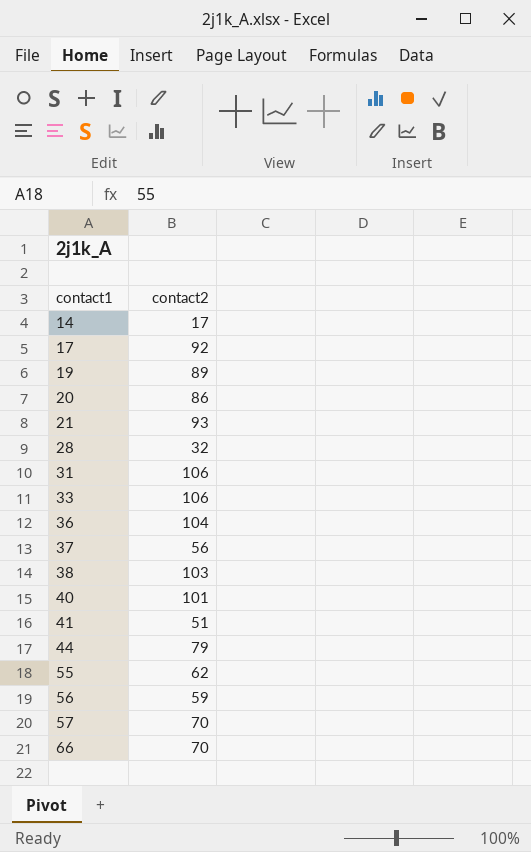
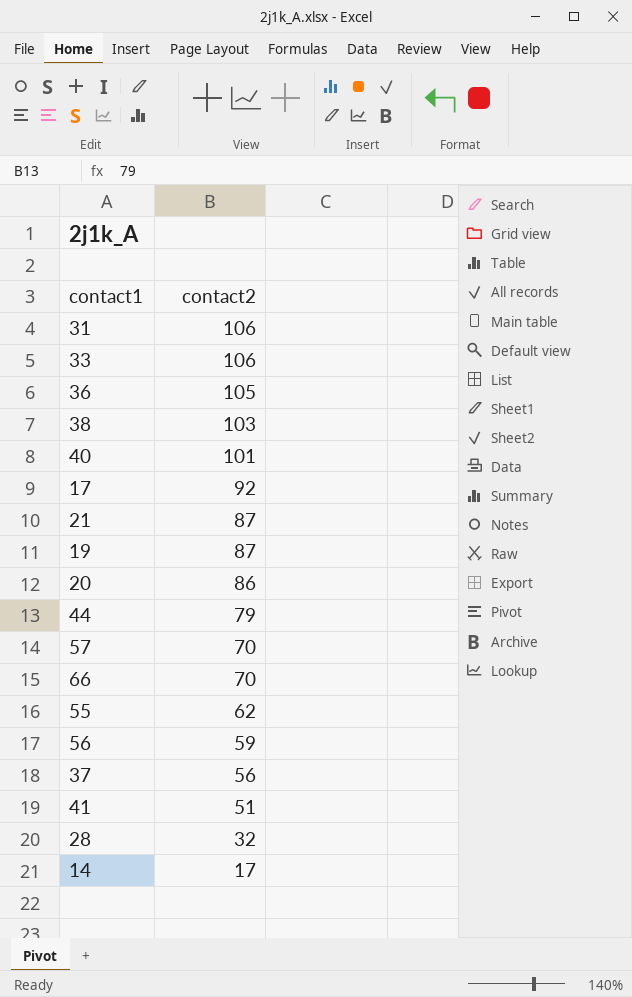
row order: contact1 ascending -> contact2 descending
36 | contact2: 104 -> 105
21 | contact2: 93 -> 87
19 | contact2: 89 -> 87

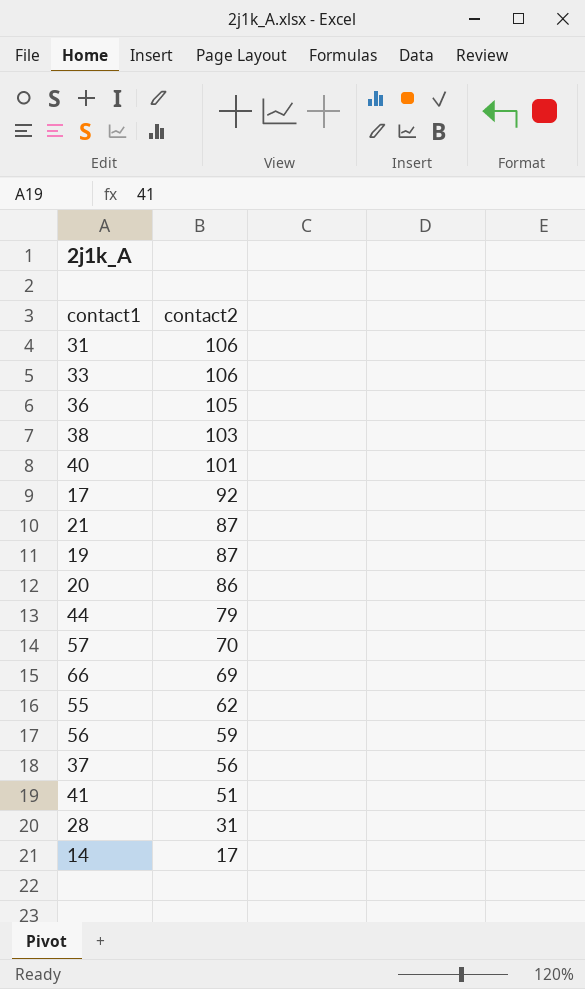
66 | contact2: 70 -> 69
28 | contact2: 32 -> 31

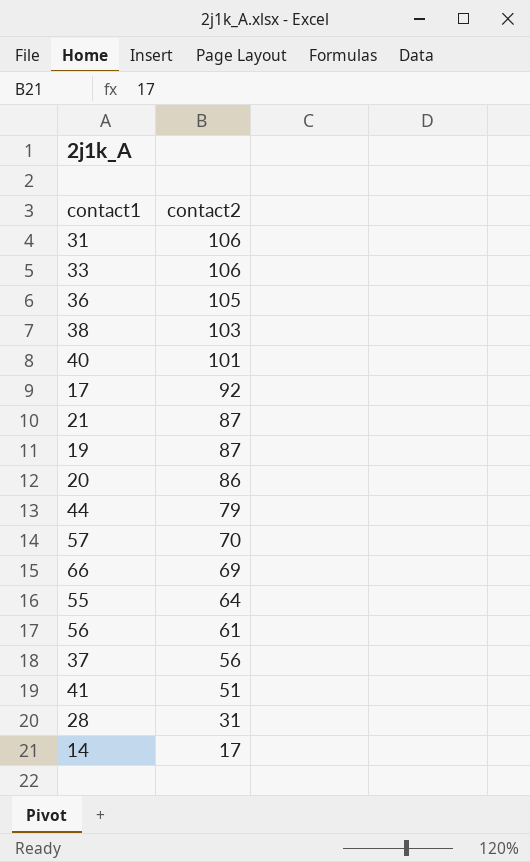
55 | contact2: 62 -> 64
56 | contact2: 59 -> 61

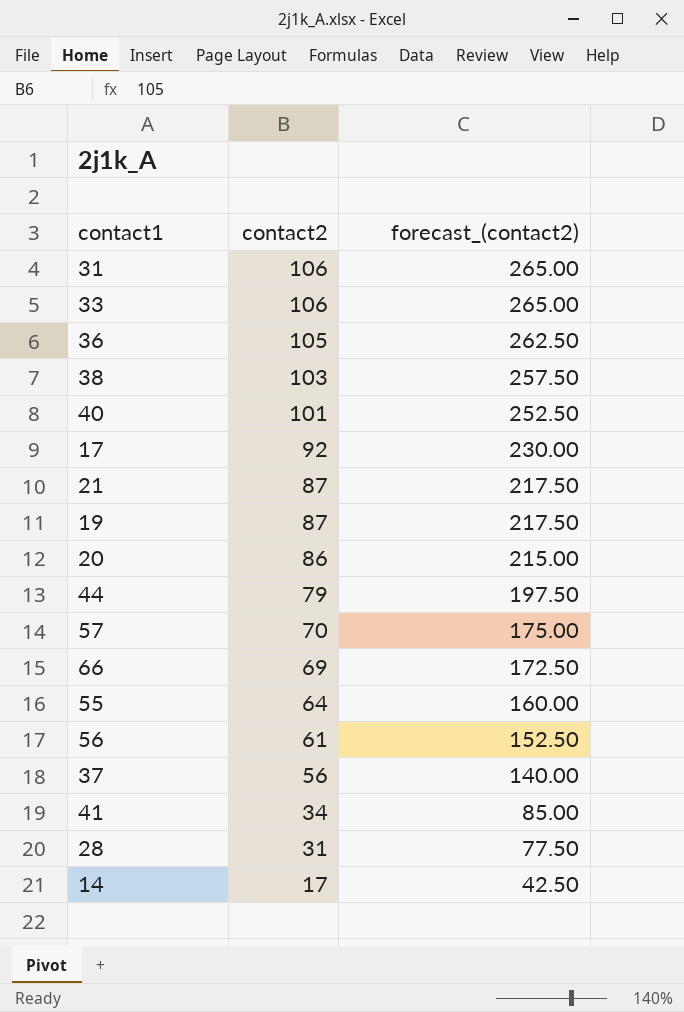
column forecast_(contact2) | formula: none -> [contact2] * 2.5
41 | contact2: 51 -> 34

